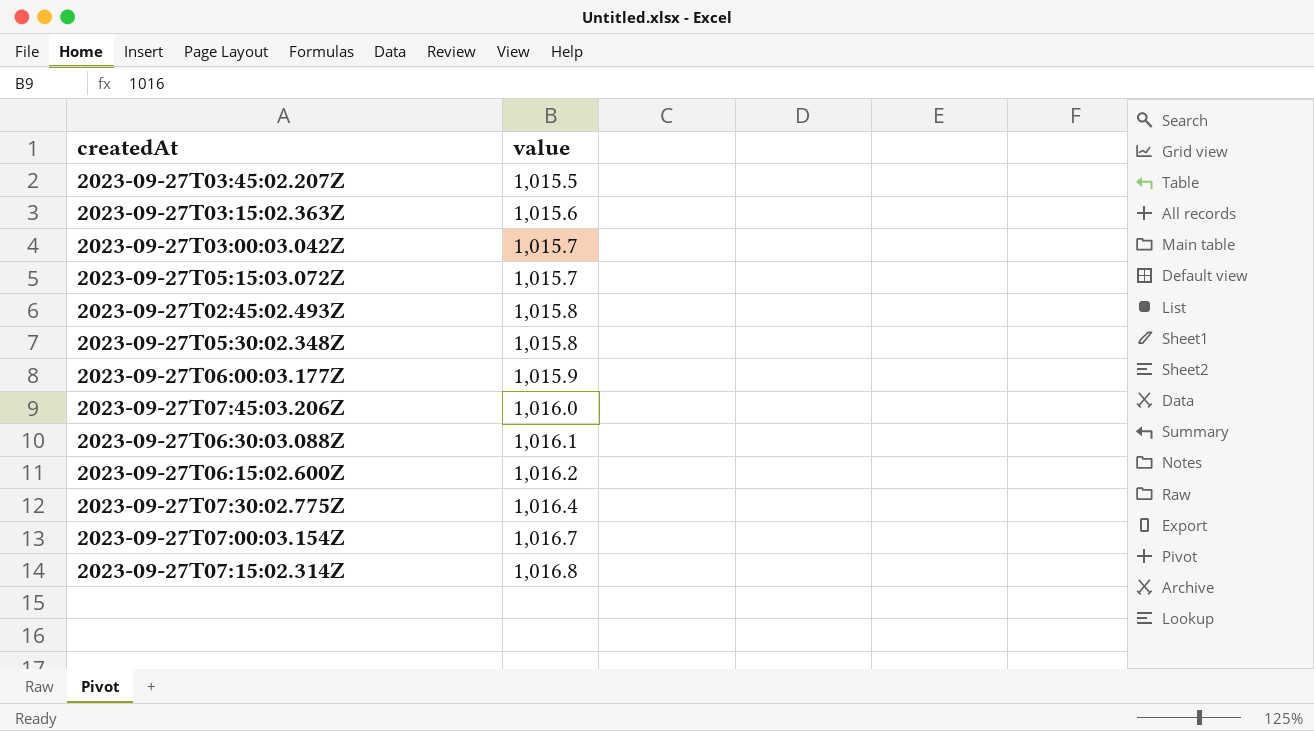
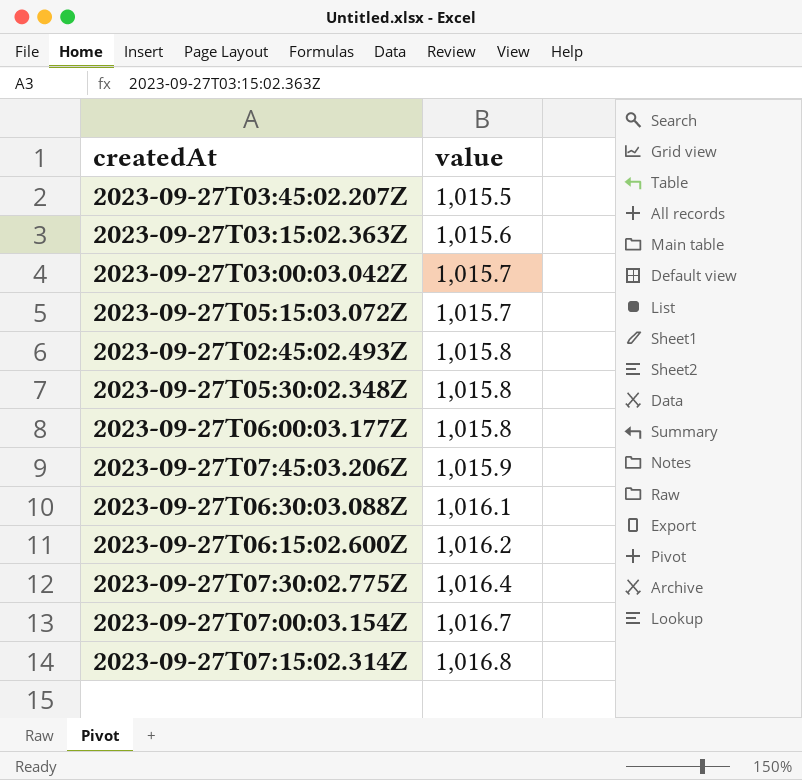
2023-09-27T06:00:03.177Z | value: 1,015.9 -> 1,015.8
2023-09-27T07:45:03.206Z | value: 1,016.0 -> 1,015.9

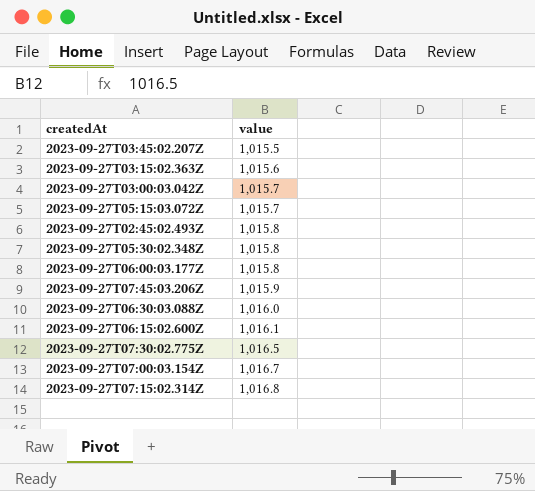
2023-09-27T06:30:03.088Z | value: 1,016.1 -> 1,016.0
2023-09-27T06:15:02.600Z | value: 1,016.2 -> 1,016.1
2023-09-27T07:30:02.775Z | value: 1,016.4 -> 1,016.5

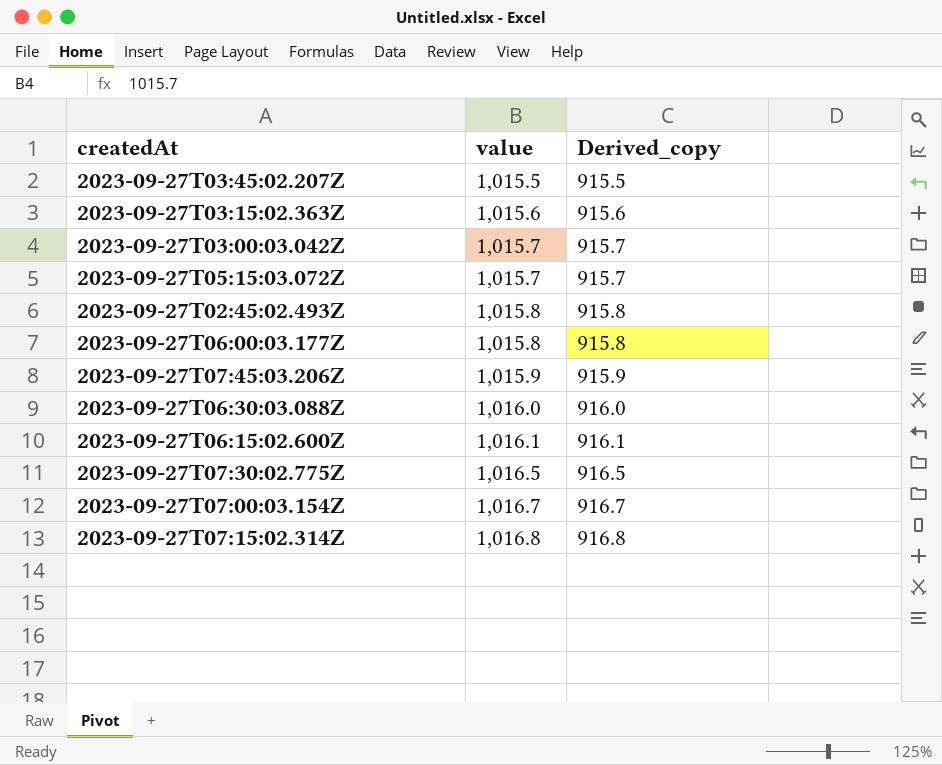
column Derived_copy | formula: none -> [value] - 100
row 2023-09-27T05:30:02.348Z: 1,015.8 -> none

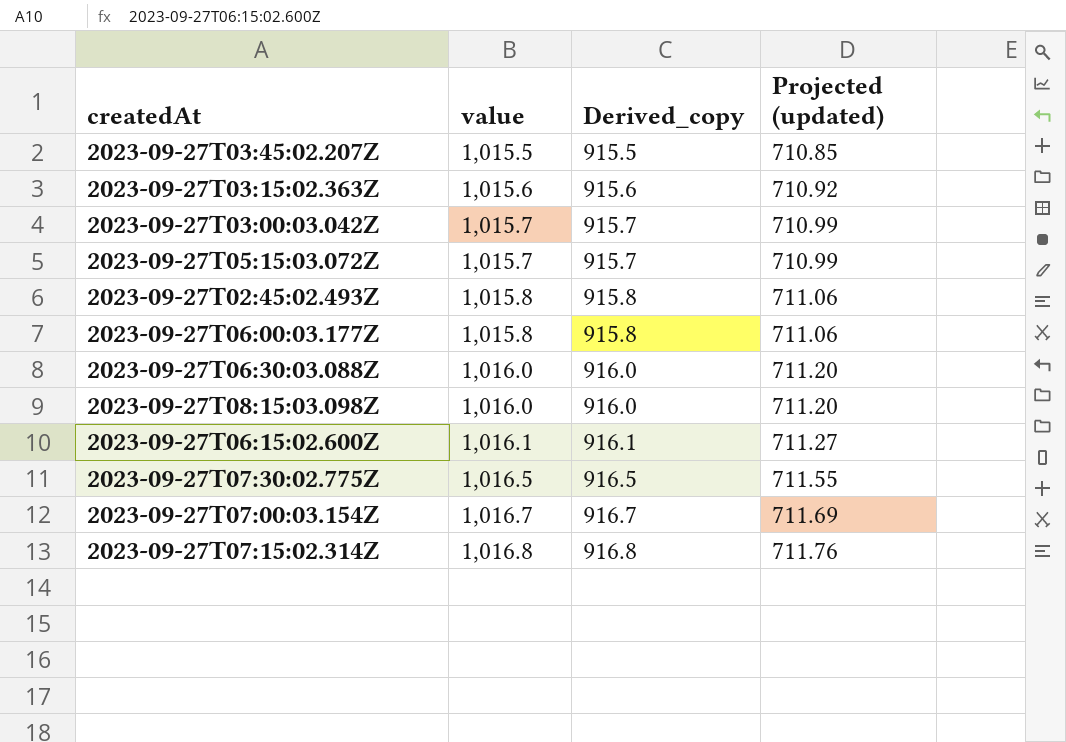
column Projected (updated) | formula: none -> [value] * 0.7
row 2023-09-27T07:45:03.206Z: 1,015.9 | 915.9 -> none
row 2023-09-27T08:15:03.098Z: none -> 1,016.0 | 916.0 | 711.20

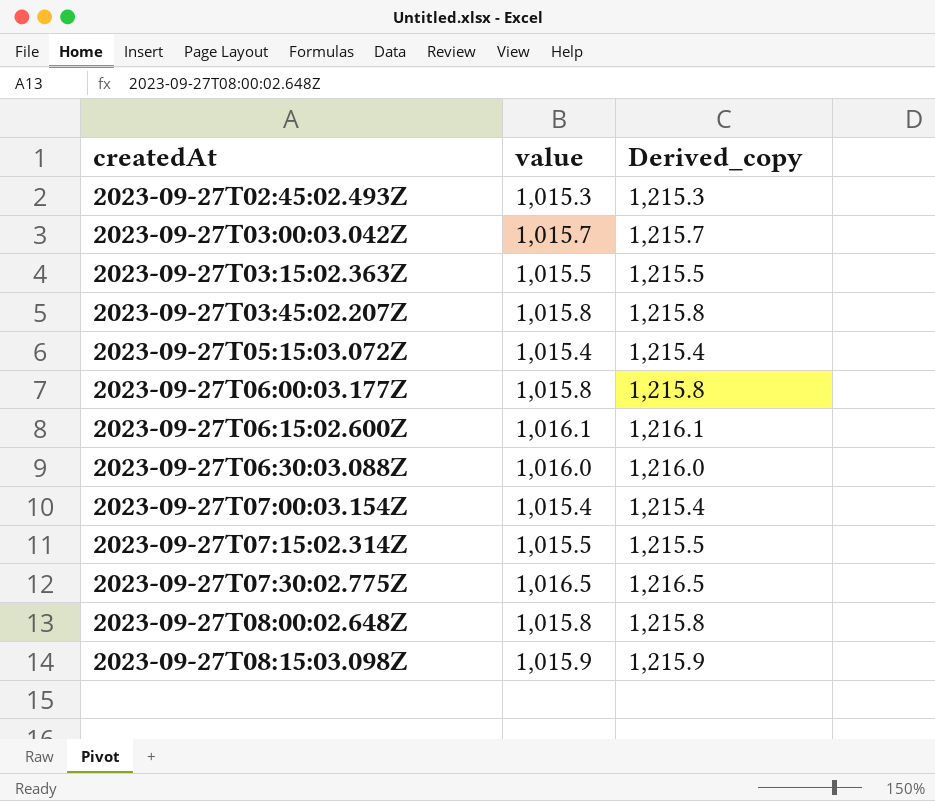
row order: value ascending -> createdAt ascending
column Projected (updated) | formula: [value] * 0.7 -> none
column Derived_copy | formula: [value] - 100 -> [value] + 200
2023-09-27T02:45:02.493Z | value: 1,015.8 -> 1,015.3
2023-09-27T03:15:02.363Z | value: 1,015.6 -> 1,015.5
2023-09-27T03:45:02.207Z | value: 1,015.5 -> 1,015.8
2023-09-27T05:15:03.072Z | value: 1,015.7 -> 1,015.4
2023-09-27T07:00:03.154Z | value: 1,016.7 -> 1,015.4
2023-09-27T07:15:02.314Z | value: 1,016.8 -> 1,015.5
row 2023-09-27T08:00:02.648Z: none -> 1,015.8 | 1,215.8
2023-09-27T08:15:03.098Z | value: 1,016.0 -> 1,015.9

